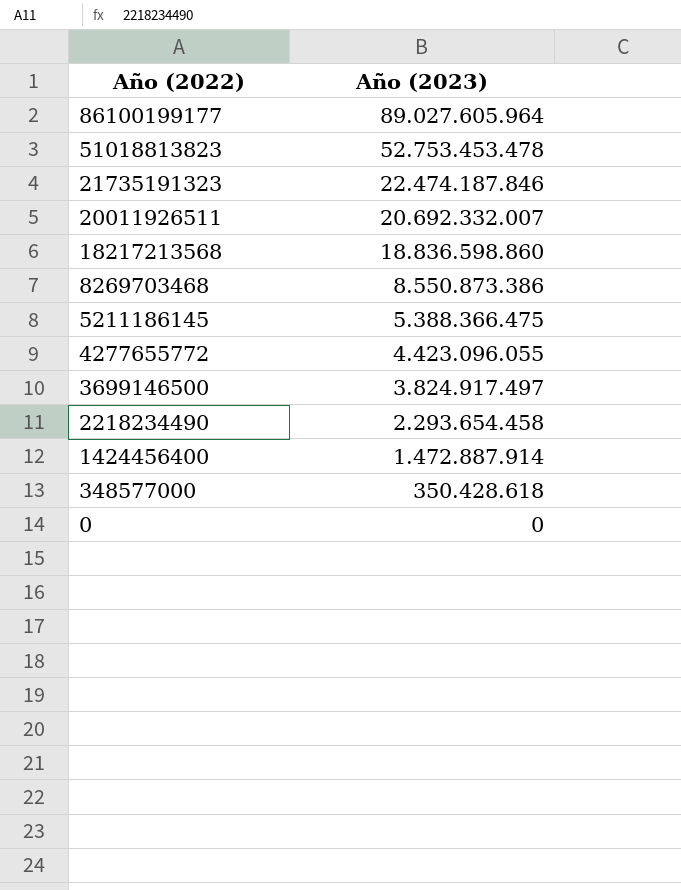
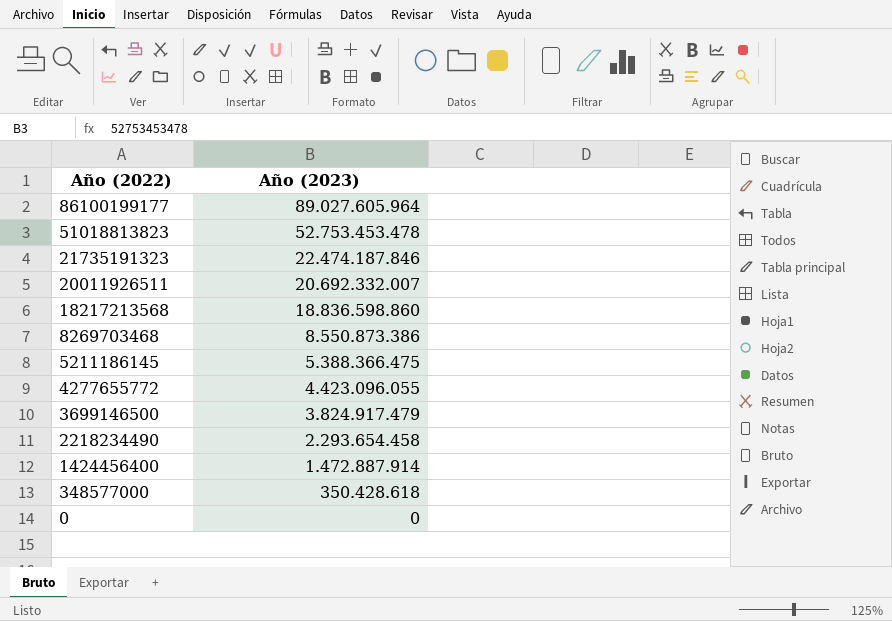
3699146500 | Año (2023): 3.824.917.497 -> 3.824.917.479

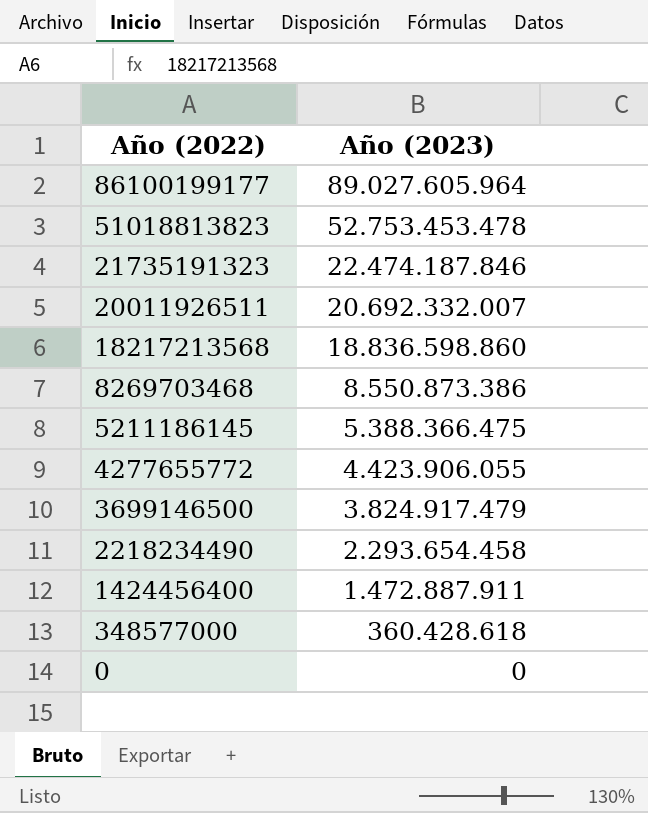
4277655772 | Año (2023): 4.423.096.055 -> 4.423.906.055
1424456400 | Año (2023): 1.472.887.914 -> 1.472.887.911
348577000 | Año (2023): 350.428.618 -> 360.428.618

